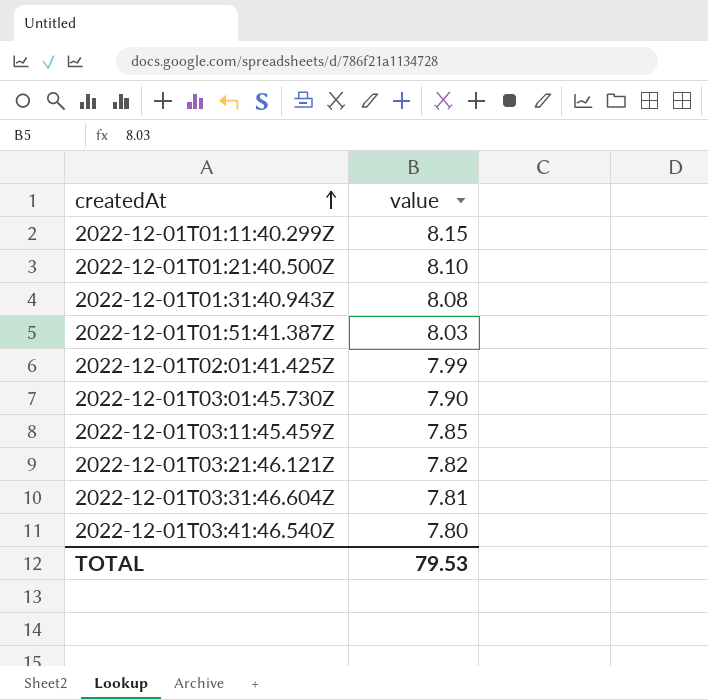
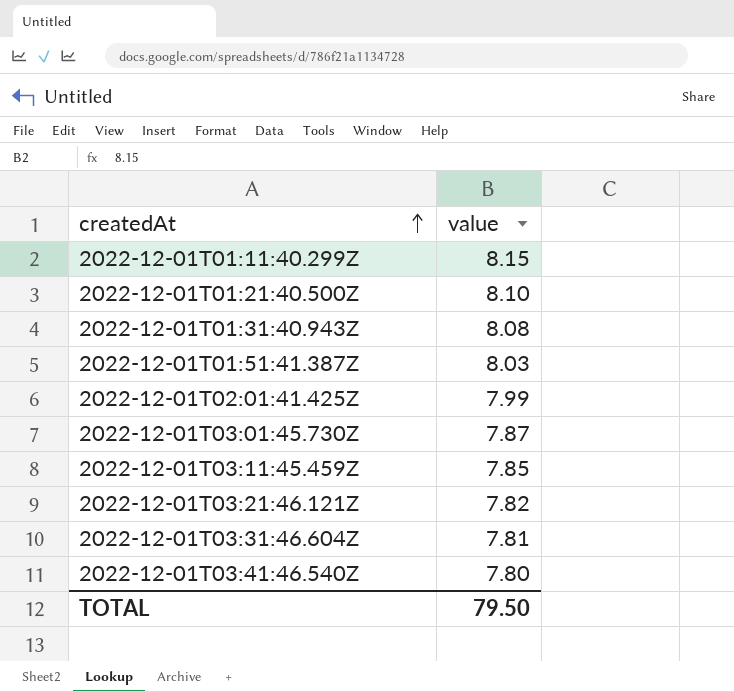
2022-12-01T03:01:45.730Z | value: 7.90 -> 7.87
TOTAL | value: 79.53 -> 79.50

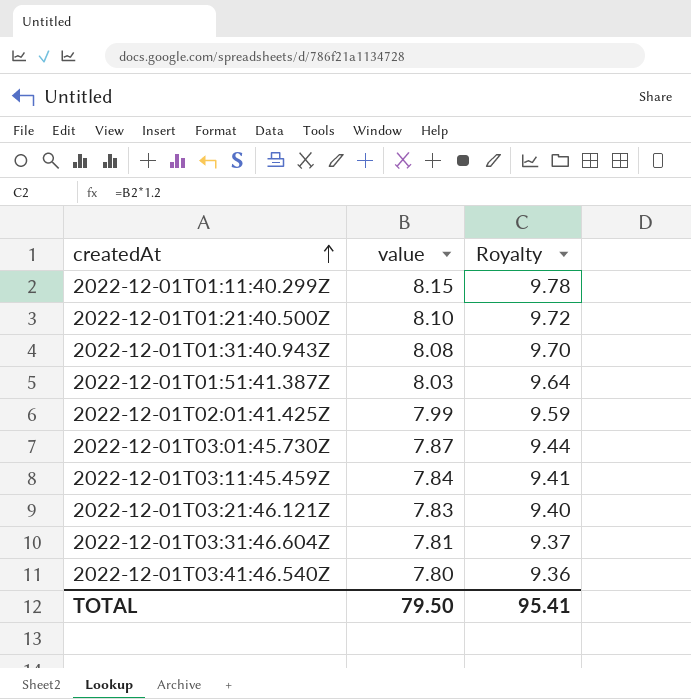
column Royalty | formula: none -> [value] * 1.2
2022-12-01T03:11:45.459Z | value: 7.85 -> 7.84
2022-12-01T03:21:46.121Z | value: 7.82 -> 7.83

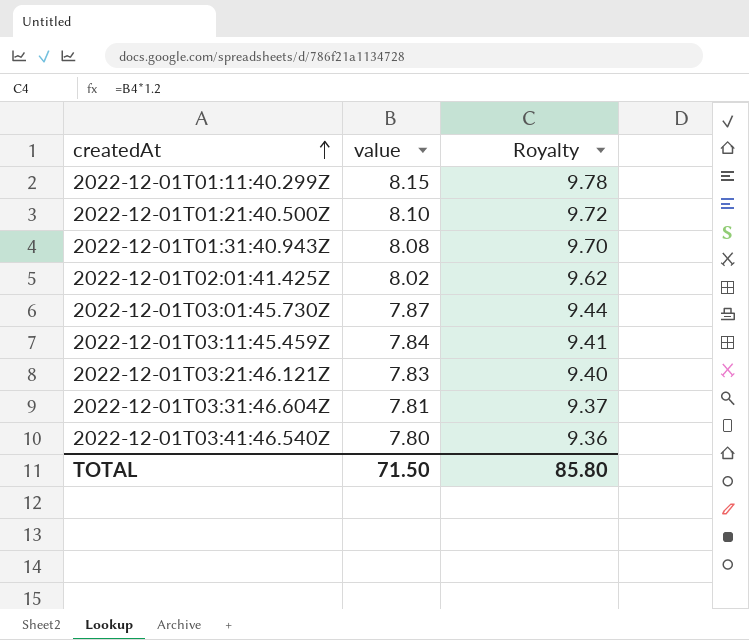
row 2022-12-01T01:51:41.387Z: 8.03 | 9.64 -> none
2022-12-01T02:01:41.425Z | value: 7.99 -> 8.02
2022-12-01T02:01:41.425Z | Royalty: 9.59 -> 9.62
TOTAL | value: 79.50 -> 71.50
TOTAL | Royalty: 95.41 -> 85.80

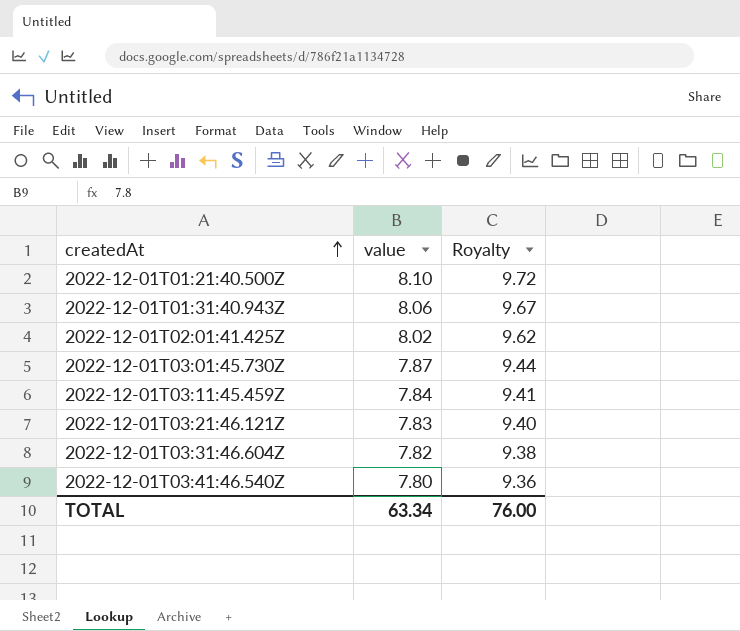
row 2022-12-01T01:11:40.299Z: 8.15 | 9.78 -> none
2022-12-01T01:31:40.943Z | value: 8.08 -> 8.06
2022-12-01T01:31:40.943Z | Royalty: 9.70 -> 9.67
2022-12-01T03:31:46.604Z | value: 7.81 -> 7.82
2022-12-01T03:31:46.604Z | Royalty: 9.37 -> 9.38
TOTAL | value: 71.50 -> 63.34
TOTAL | Royalty: 85.80 -> 76.00

